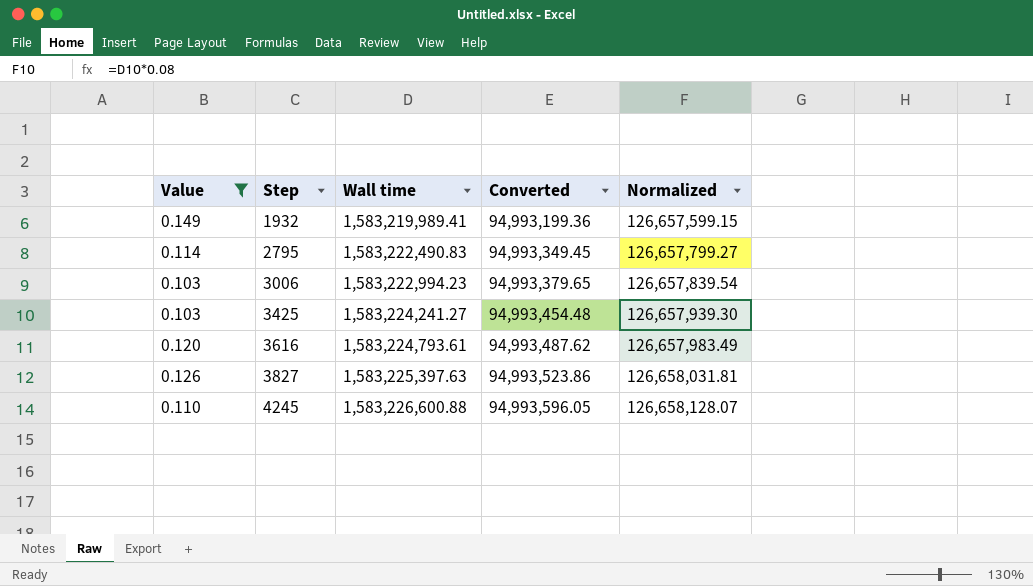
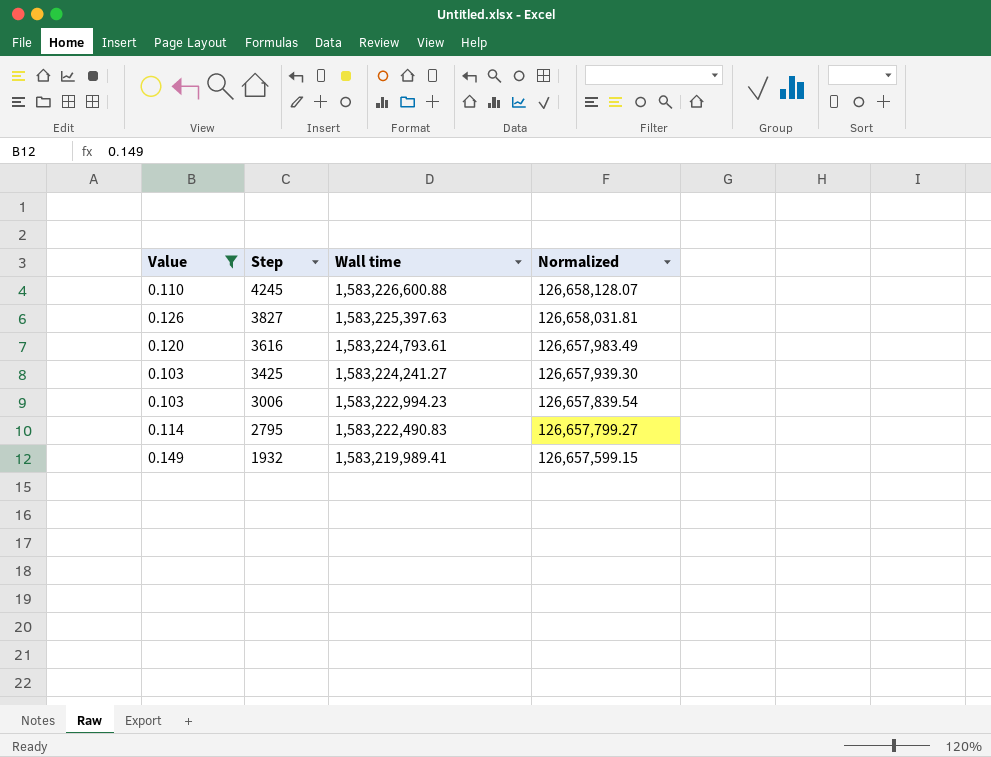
row order: Step ascending -> Step descending
column Converted | formula: [Wall time] * 0.06 -> none

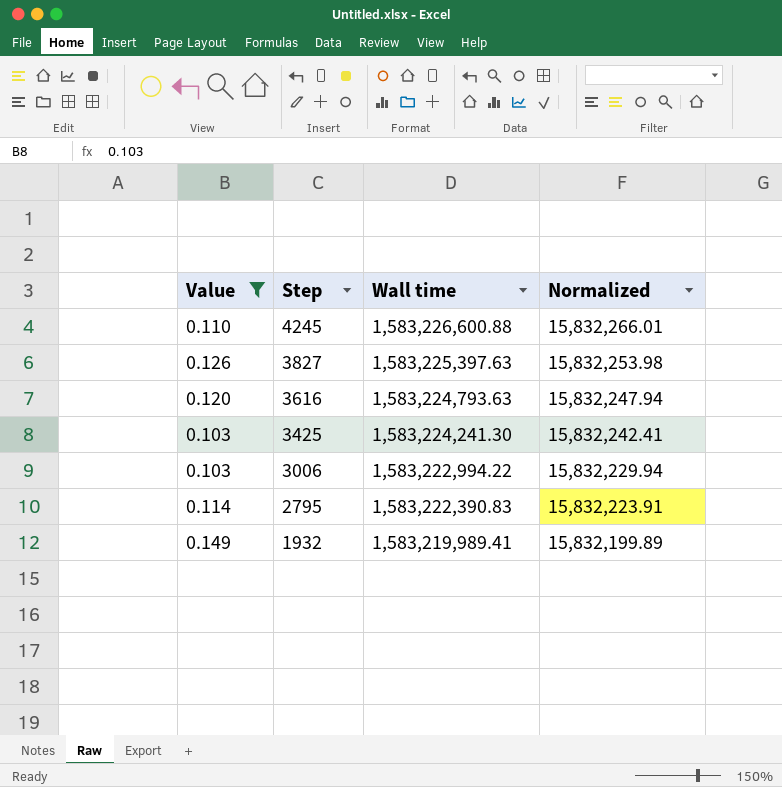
column Normalized | formula: [Wall time] * 0.08 -> [Wall time] * 0.01
3616 | Wall time: 1,583,224,793.61 -> 1,583,224,793.63
3425 | Wall time: 1,583,224,241.27 -> 1,583,224,241.30
3006 | Wall time: 1,583,222,994.23 -> 1,583,222,994.22
2795 | Wall time: 1,583,222,490.83 -> 1,583,222,390.83

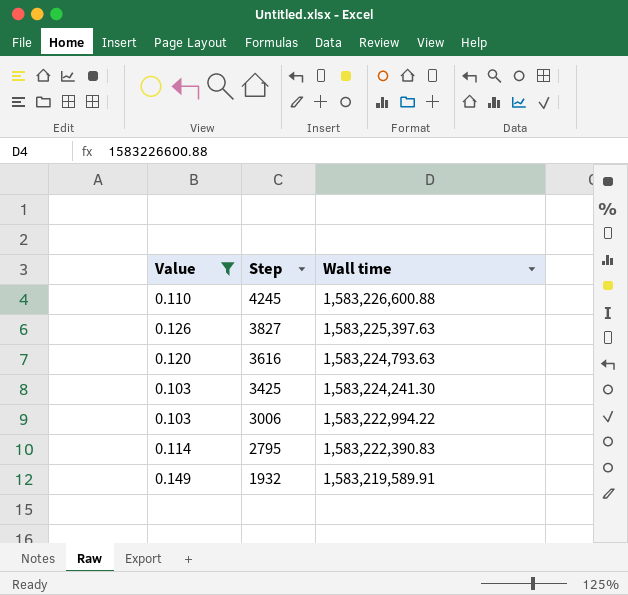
column Normalized | formula: [Wall time] * 0.01 -> none
1932 | Wall time: 1,583,219,989.41 -> 1,583,219,589.91

